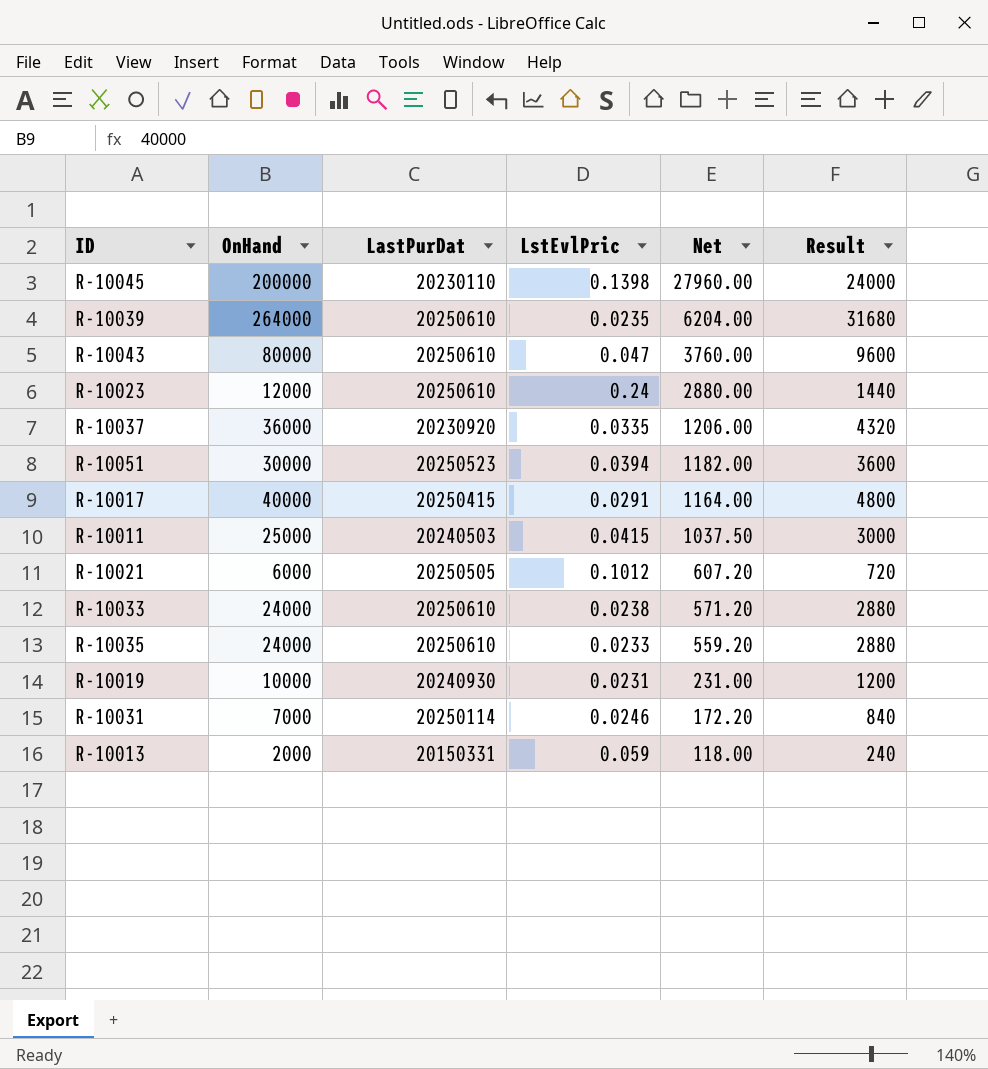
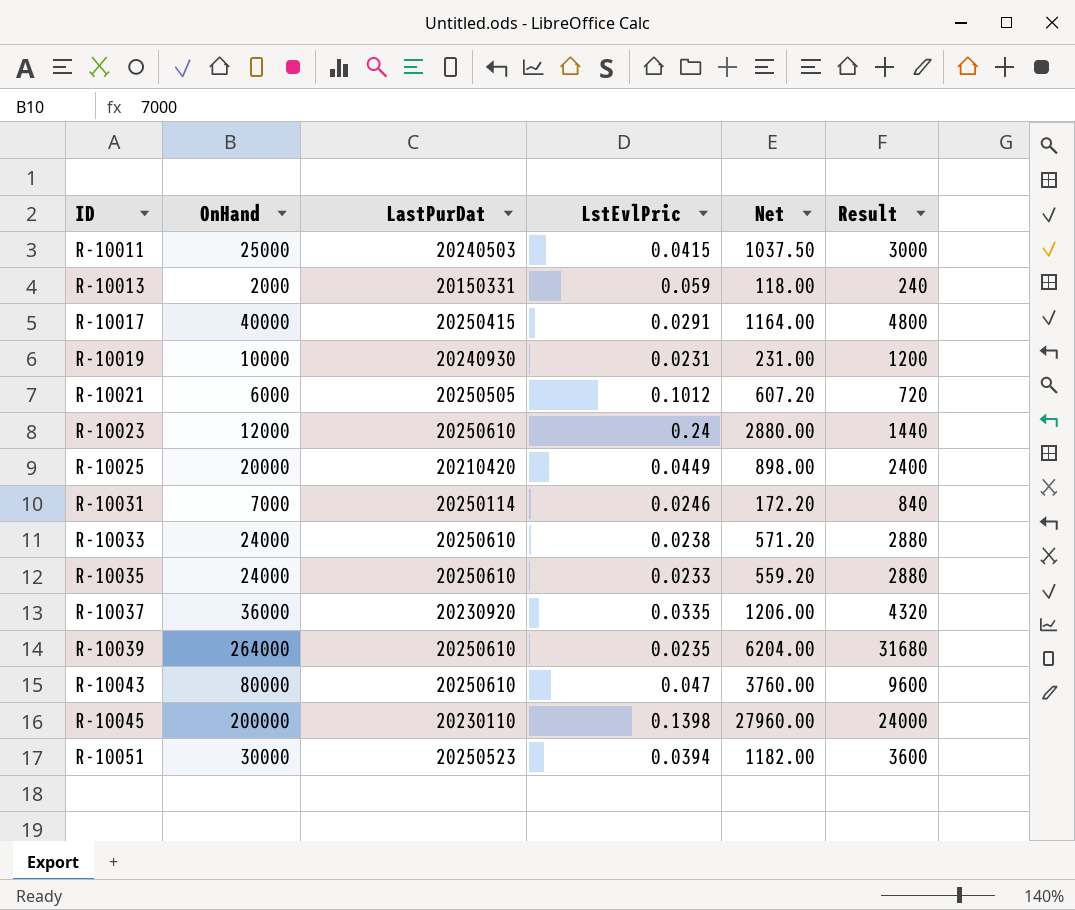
row order: Net descending -> ID ascending
row R-10025: none -> 20000 | 20210420 | 0.0449 | 898.00 | 2400

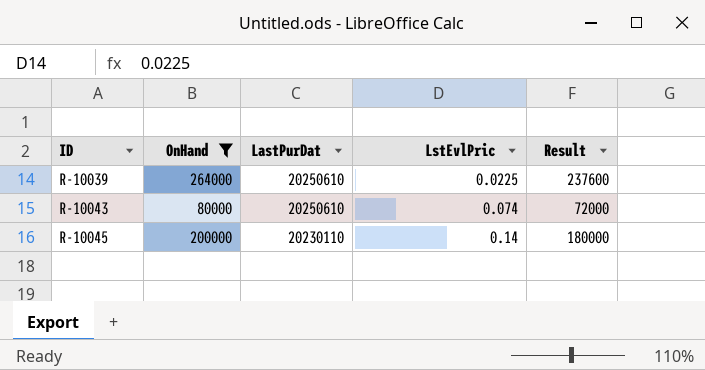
filter: none -> OnHand >= 80000
column Net | formula: [OnHand] * [LstEvlPric] -> none
column Result | formula: [OnHand] * 0.12 -> [OnHand] * 0.9
R-10039 | LstEvlPric: 0.0235 -> 0.0225
R-10043 | LstEvlPric: 0.047 -> 0.074
R-10045 | LstEvlPric: 0.1398 -> 0.14

